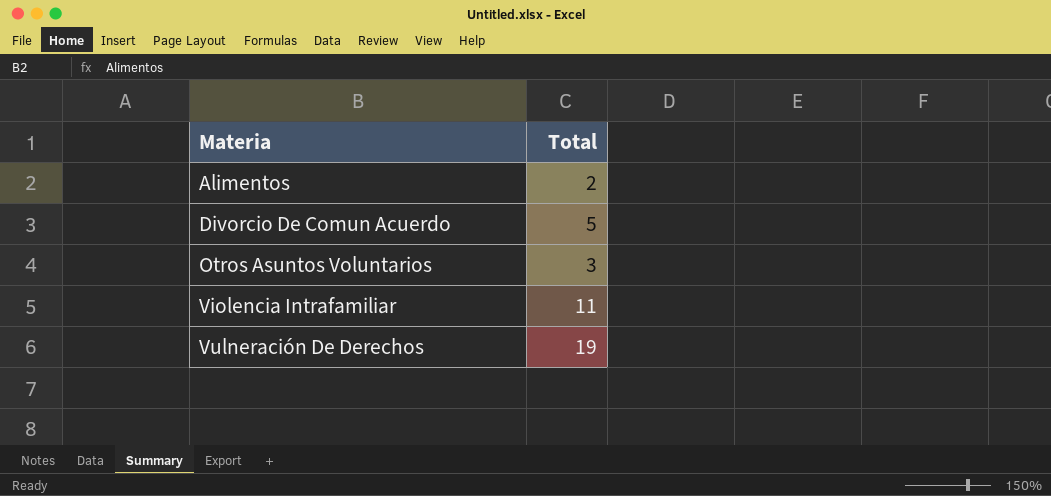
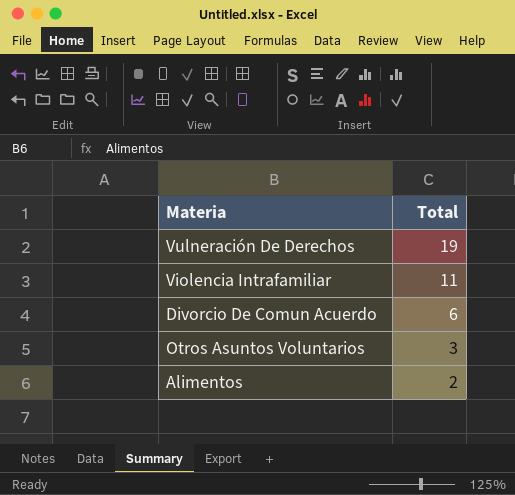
row order: Materia ascending -> Total descending
Divorcio De Comun Acuerdo | Total: 5 -> 6

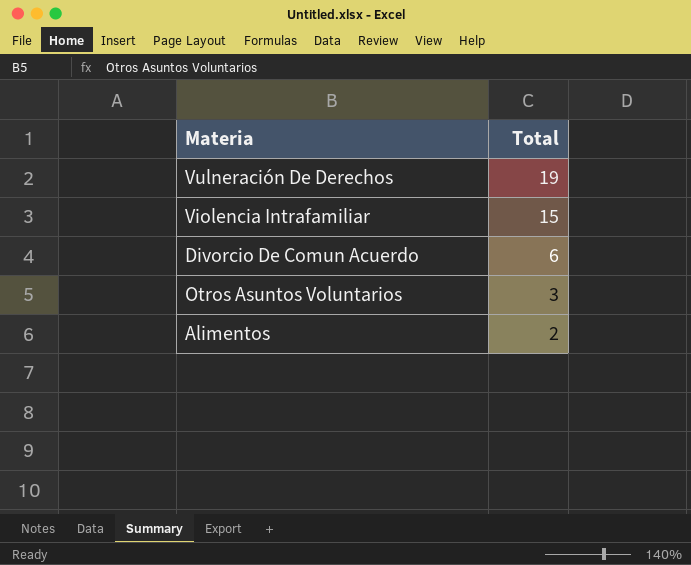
Violencia Intrafamiliar | Total: 11 -> 15

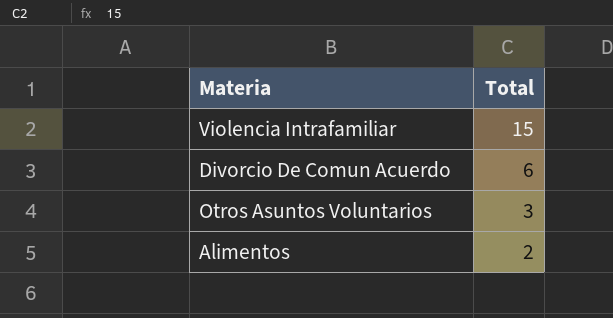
row Vulneración De Derechos: 19 -> none

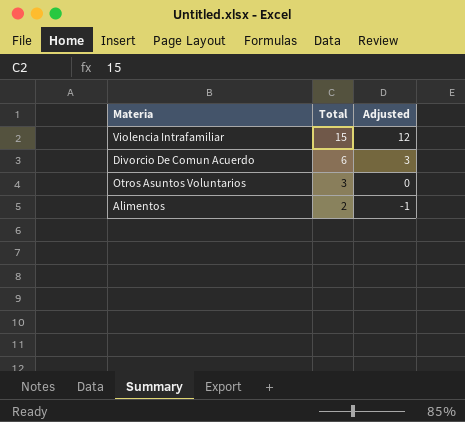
column Adjusted | formula: none -> [Total] - 3

